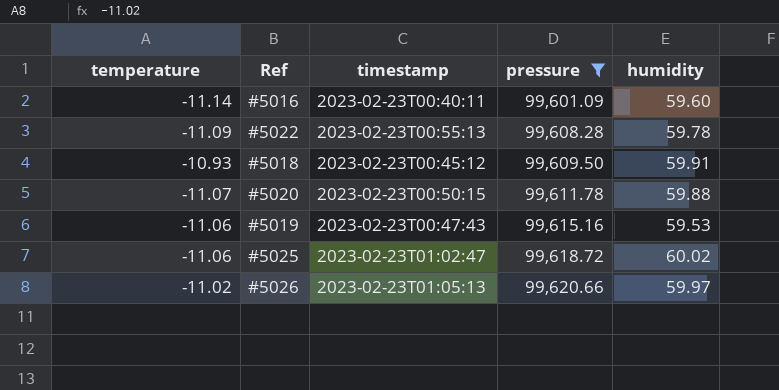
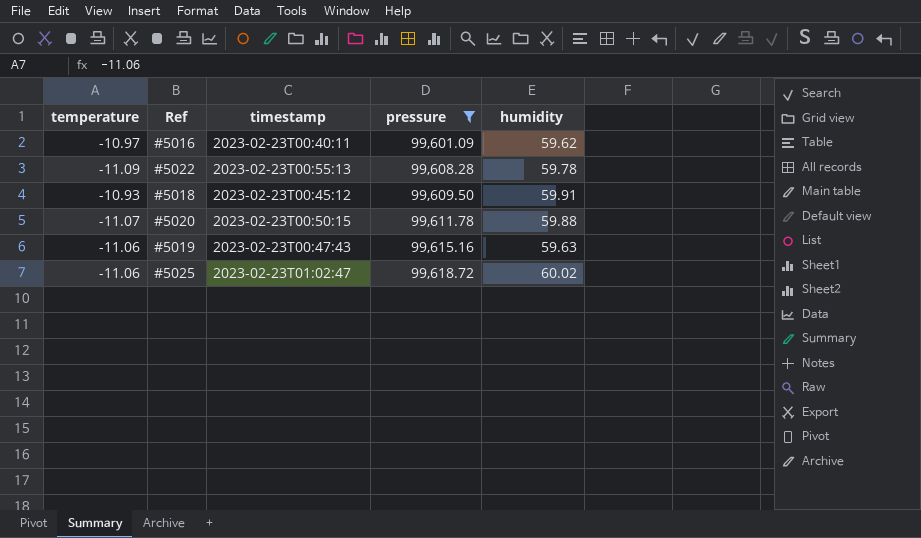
row #5026: -11.02 | 2023-02-23T01:05:13 | 99,620.66 | 59.97 -> none
#5016 | temperature: -11.14 -> -10.97
#5016 | humidity: 59.60 -> 59.62
#5019 | humidity: 59.53 -> 59.63

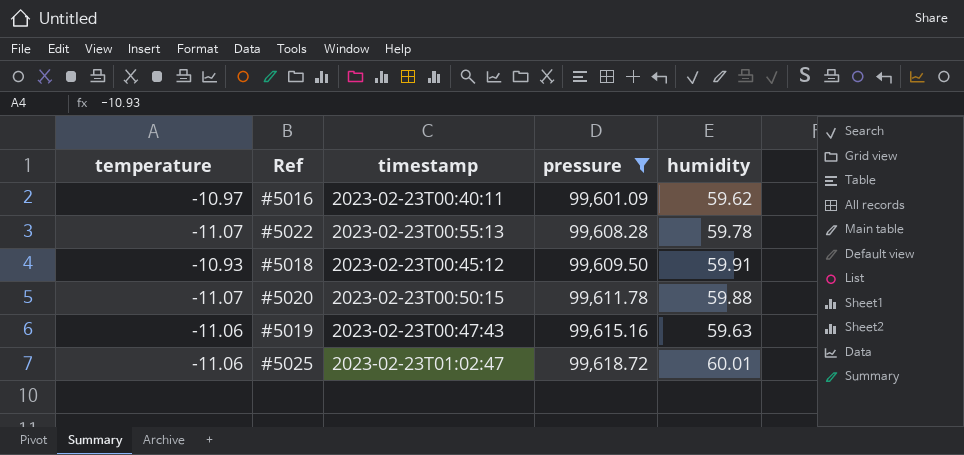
#5022 | temperature: -11.09 -> -11.07
#5025 | humidity: 60.02 -> 60.01

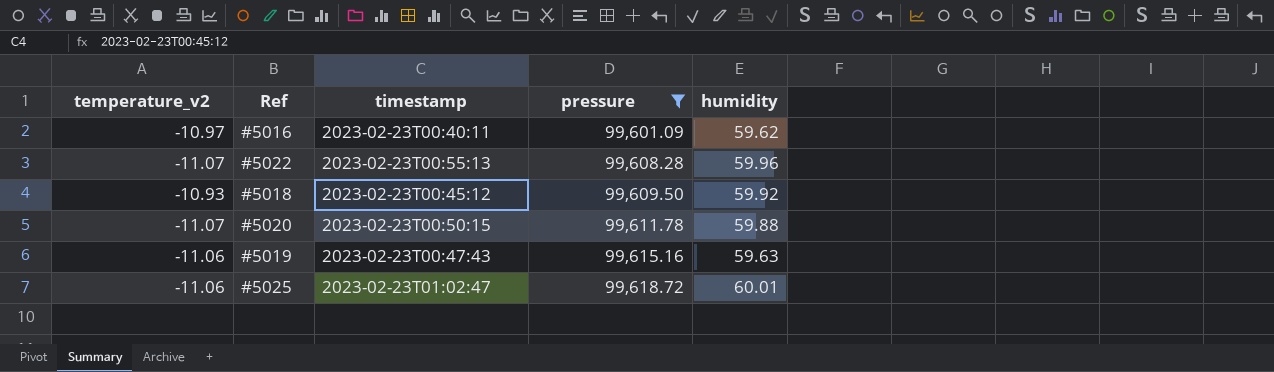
column name: temperature -> temperature_v2
#5022 | humidity: 59.78 -> 59.96
#5018 | humidity: 59.91 -> 59.92

